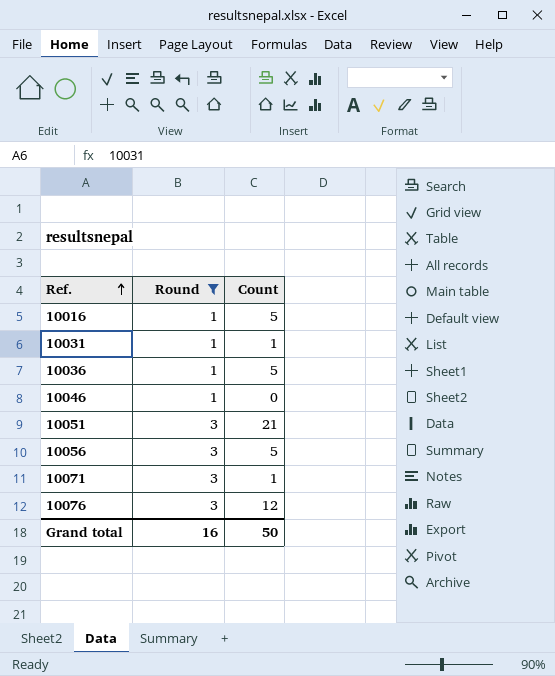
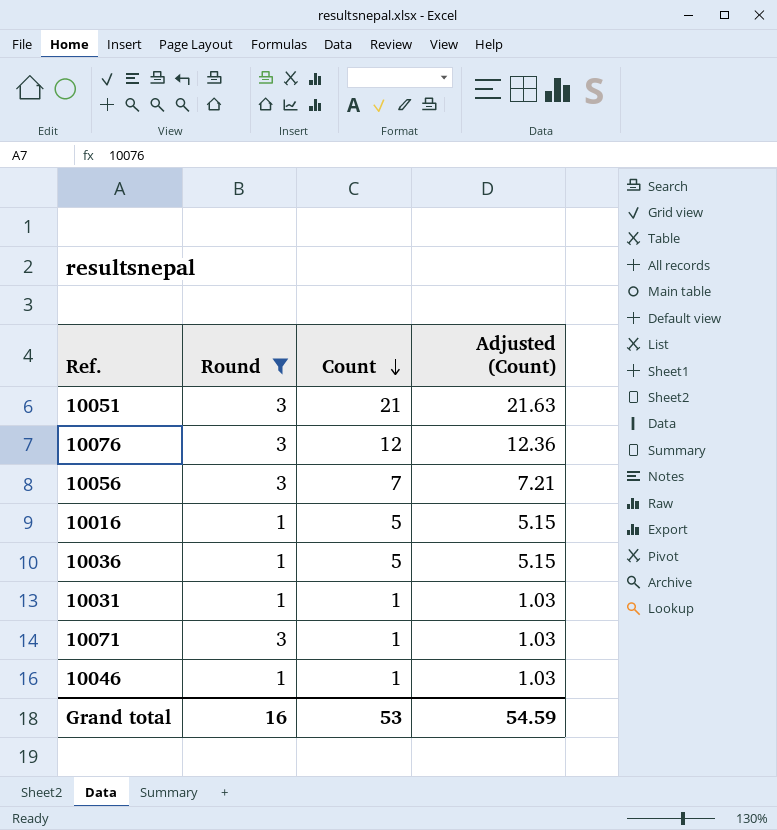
row order: Ref. ascending -> Count descending
column Adjusted (Count) | formula: none -> [Count] * 1.03
10056 | Count: 5 -> 7
10046 | Count: 0 -> 1
Grand total | Count: 50 -> 53

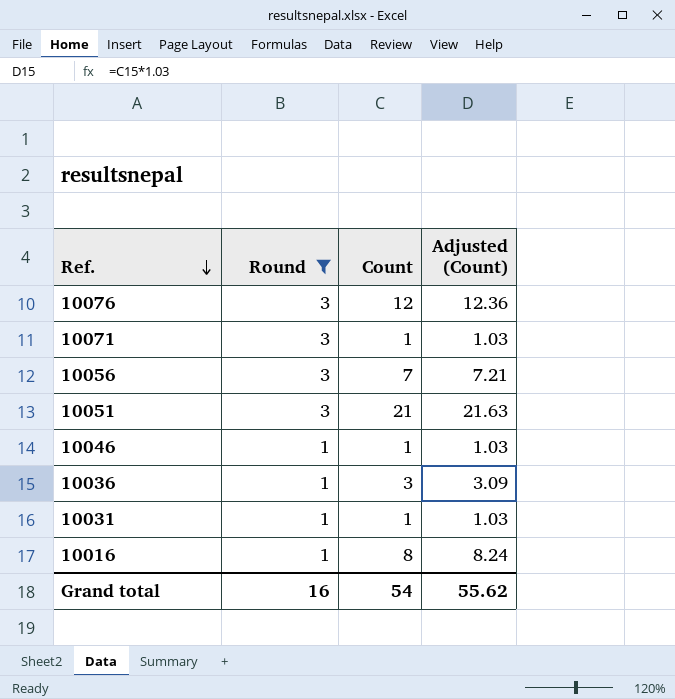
row order: Count descending -> Ref. descending
10036 | Count: 5 -> 3
10036 | Adjusted (Count): 5.15 -> 3.09
10016 | Count: 5 -> 8
10016 | Adjusted (Count): 5.15 -> 8.24
Grand total | Count: 53 -> 54
Grand total | Adjusted (Count): 54.59 -> 55.62

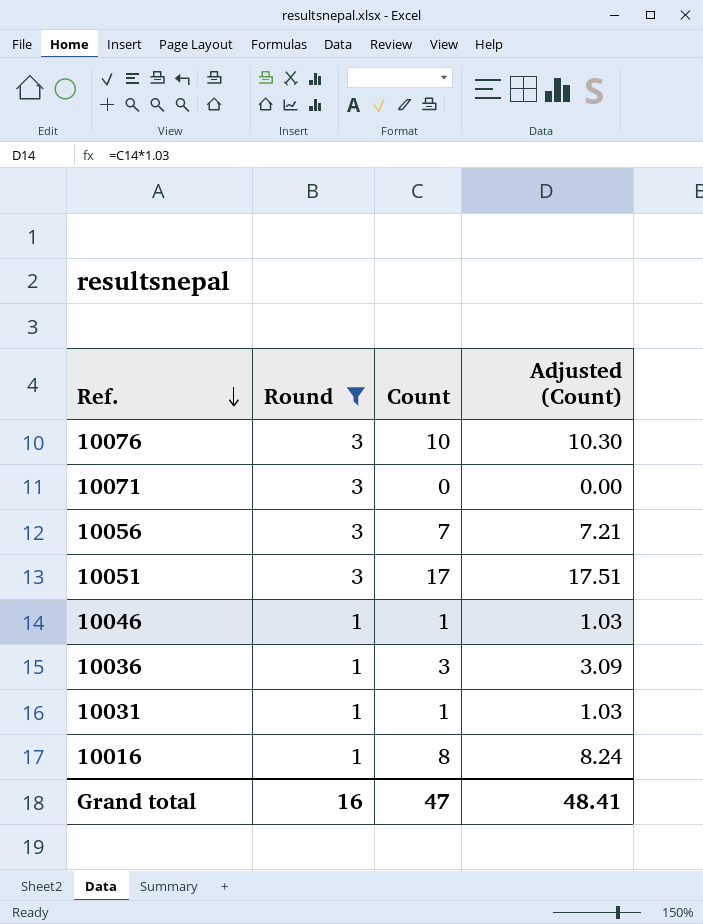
10076 | Count: 12 -> 10
10076 | Adjusted (Count): 12.36 -> 10.30
10071 | Count: 1 -> 0
10071 | Adjusted (Count): 1.03 -> 0.00
10051 | Count: 21 -> 17
10051 | Adjusted (Count): 21.63 -> 17.51
Grand total | Count: 54 -> 47
Grand total | Adjusted (Count): 55.62 -> 48.41

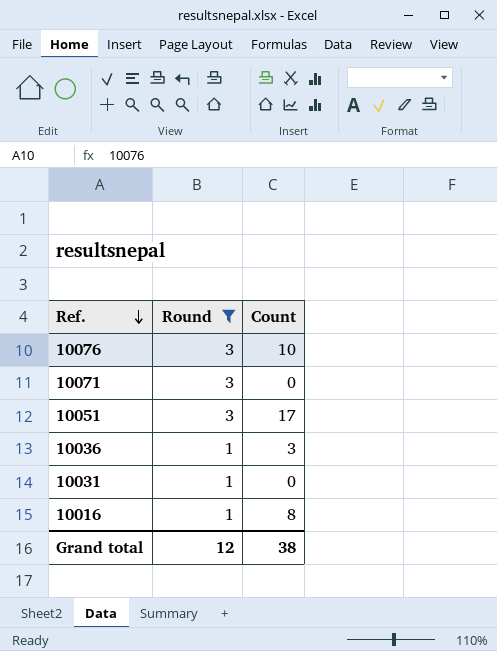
column Adjusted (Count) | formula: [Count] * 1.03 -> none
row 10056: 3 | 7 | 7.21 -> none
row 10046: 1 | 1 | 1.03 -> none
10031 | Count: 1 -> 0
Grand total | Round: 16 -> 12
Grand total | Count: 47 -> 38

